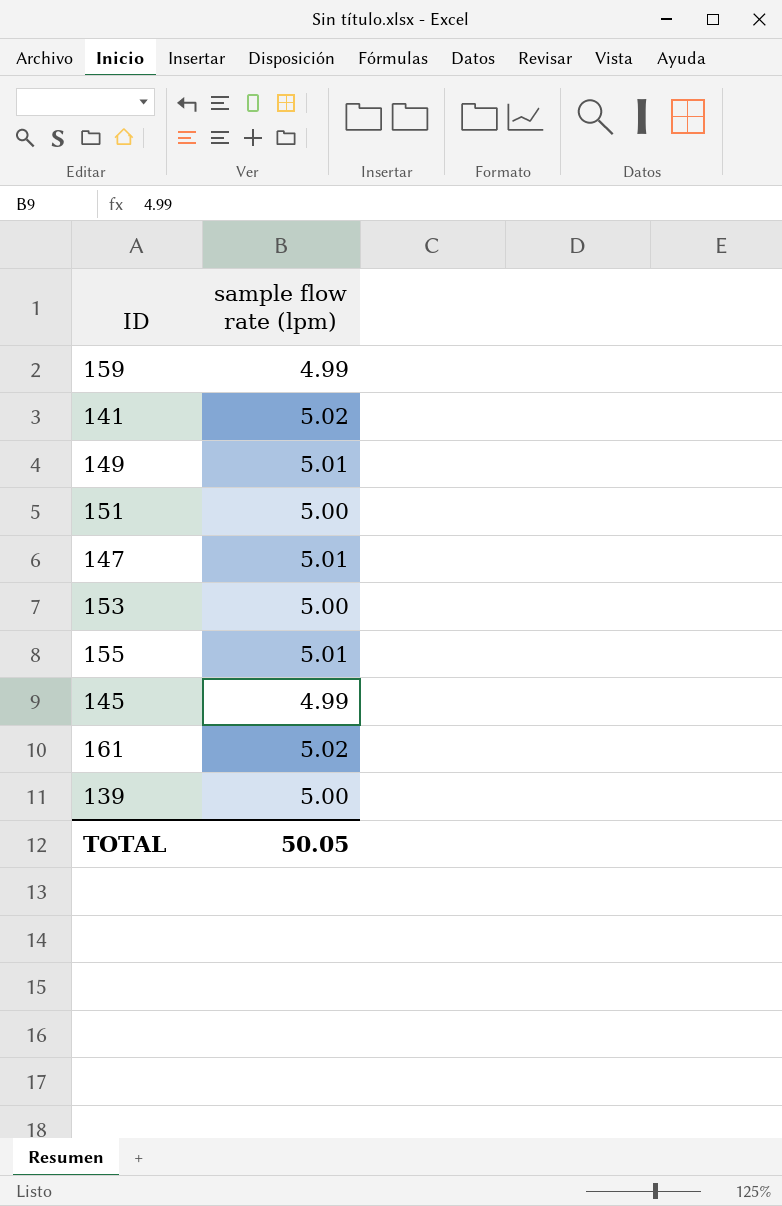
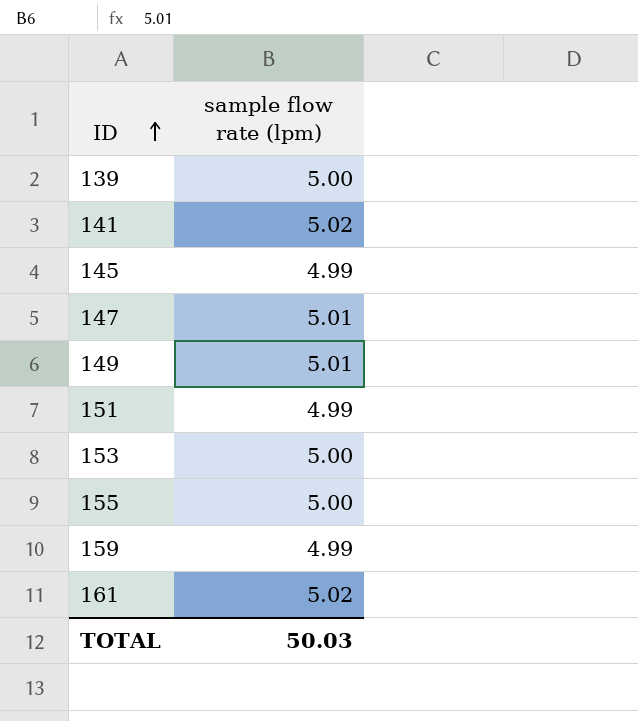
row order: none -> ID ascending
151 | sample flow rate (lpm): 5.00 -> 4.99
155 | sample flow rate (lpm): 5.01 -> 5.00
TOTAL | sample flow rate (lpm): 50.05 -> 50.03

